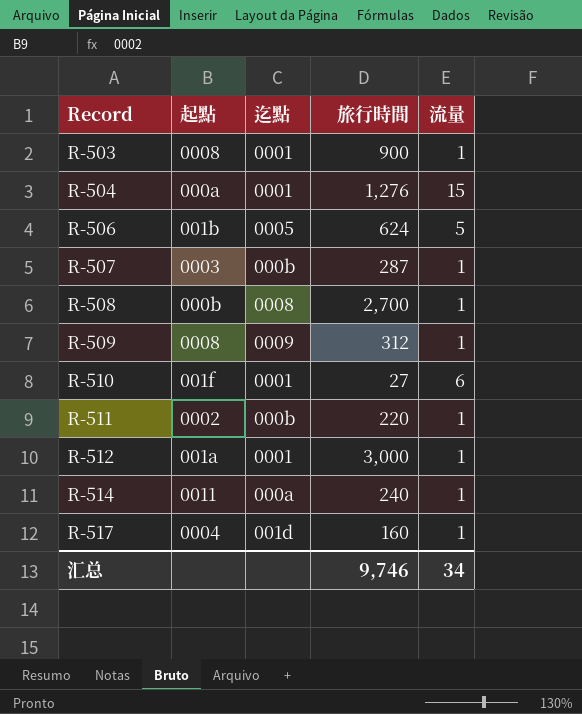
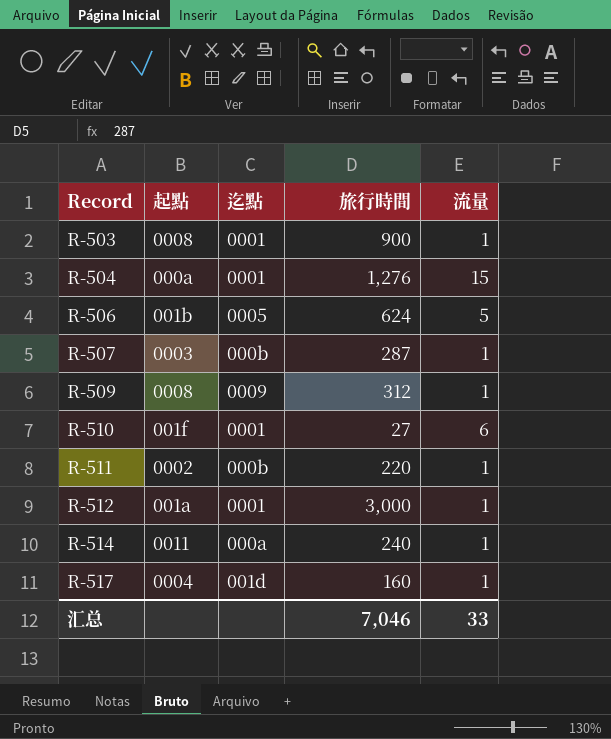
row R-508: 000b | 0008 | 2,700 | 1 -> none
汇总 | 旅行時間: 9,746 -> 7,046
汇总 | 流量: 34 -> 33

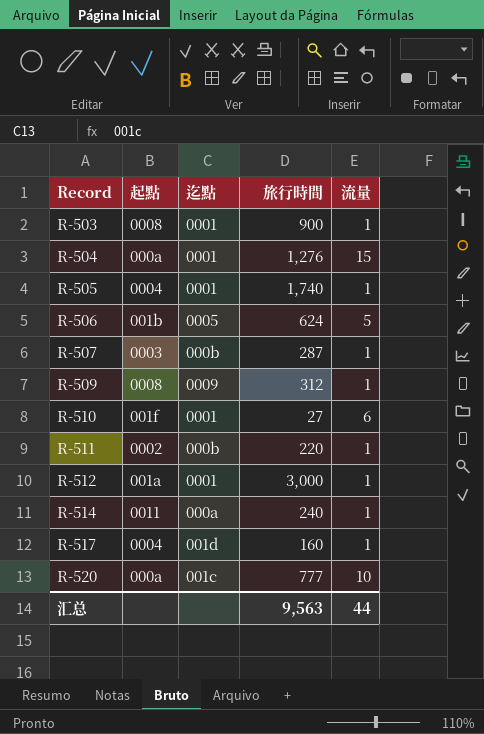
row R-505: none -> 0004 | 0001 | 1,740 | 1
row R-520: none -> 000a | 001c | 777 | 10
汇总 | 旅行時間: 7,046 -> 9,563
汇总 | 流量: 33 -> 44

